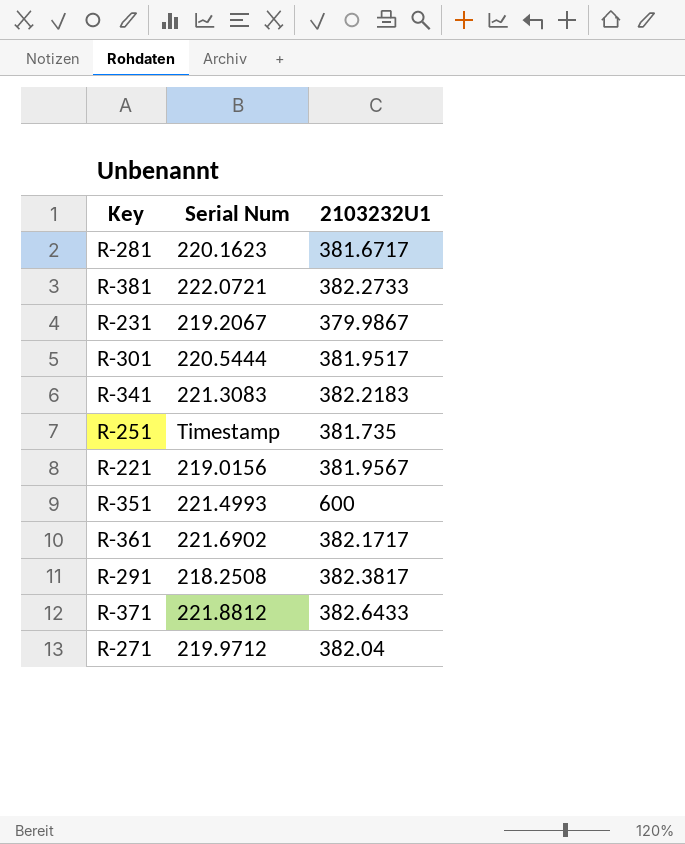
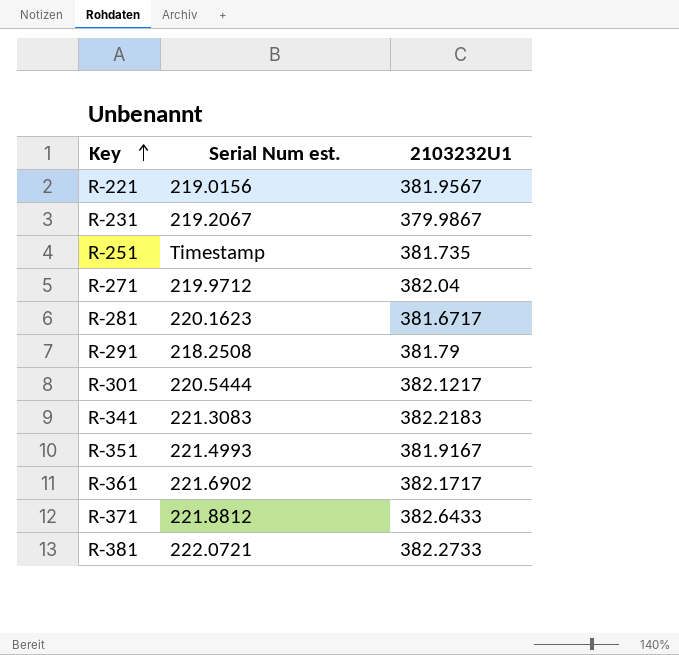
row order: none -> Key ascending
column name: Serial Num -> Serial Num est.
R-291 | 2103232U1: 382.3817 -> 381.79
R-301 | 2103232U1: 381.9517 -> 382.1217
R-351 | 2103232U1: 600 -> 381.9167

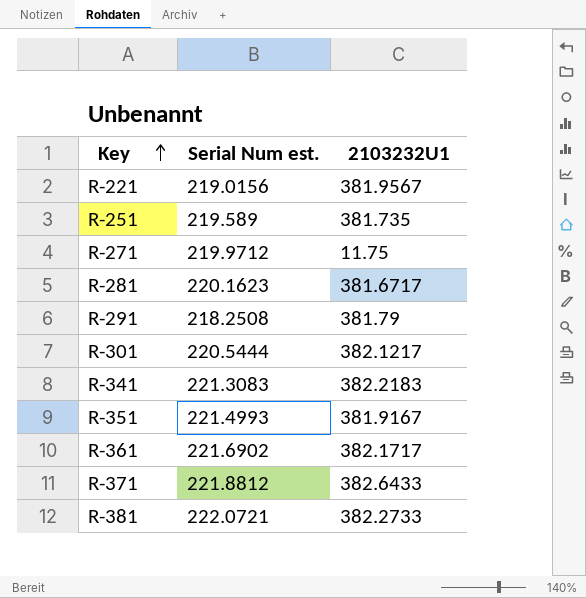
row R-231: 219.2067 | 379.9867 -> none
R-251 | Serial Num est.: Timestamp -> 219.589
R-271 | 2103232U1: 382.04 -> 11.75

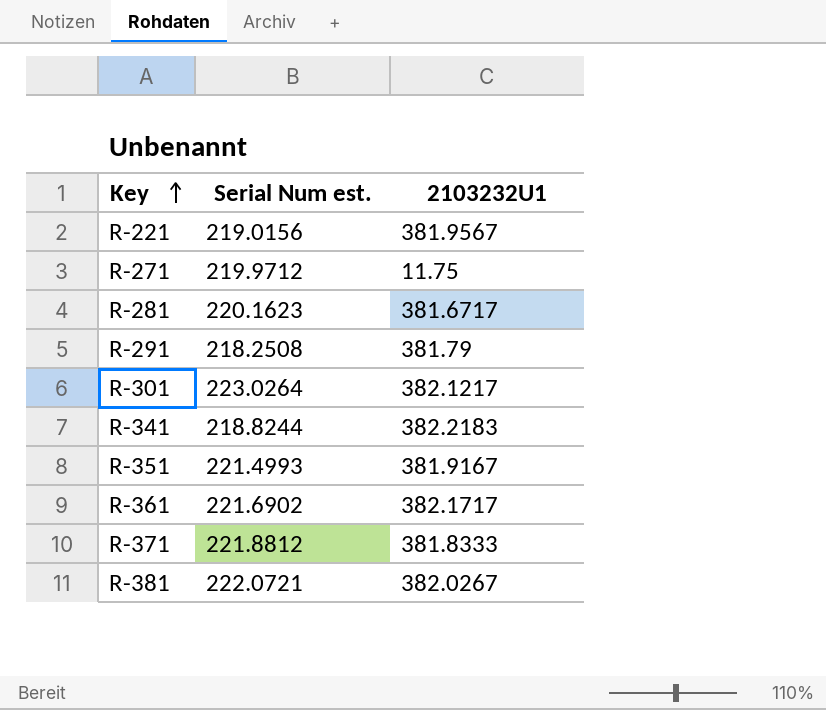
row R-251: 219.589 | 381.735 -> none
R-301 | Serial Num est.: 220.5444 -> 223.0264
R-341 | Serial Num est.: 221.3083 -> 218.8244
R-371 | 2103232U1: 382.6433 -> 381.8333
R-381 | 2103232U1: 382.2733 -> 382.0267

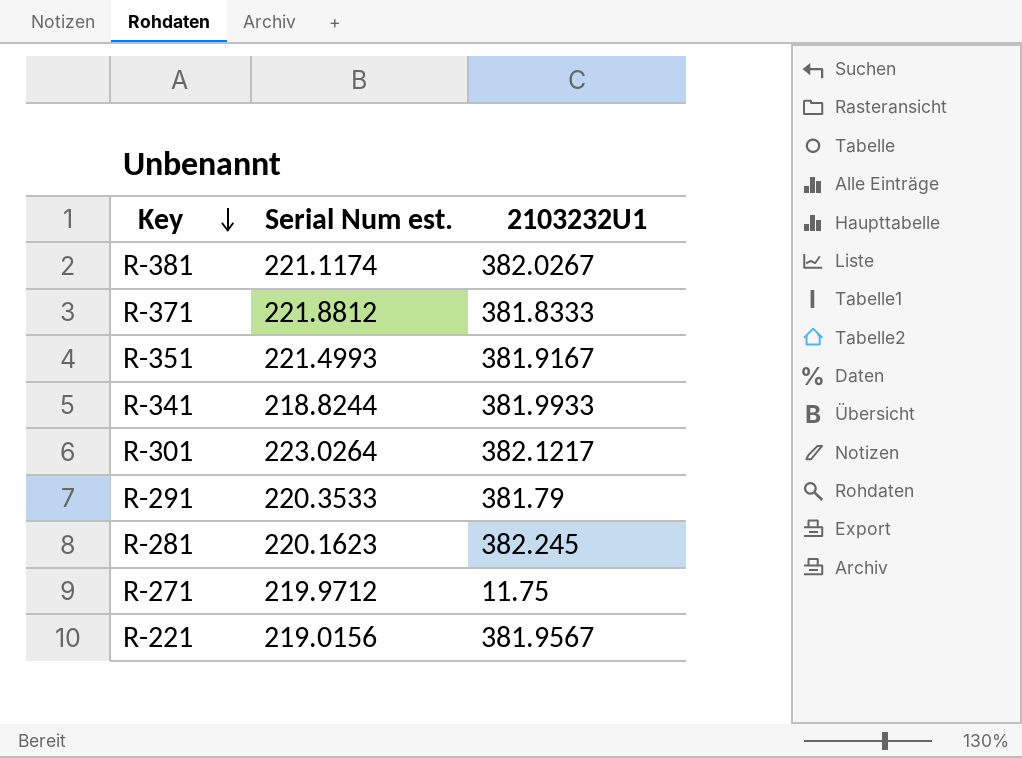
row order: Key ascending -> Key descending
row R-361: 221.6902 | 382.1717 -> none
R-381 | Serial Num est.: 222.0721 -> 221.1174
R-341 | 2103232U1: 382.2183 -> 381.9933
R-291 | Serial Num est.: 218.2508 -> 220.3533
R-281 | 2103232U1: 381.6717 -> 382.245

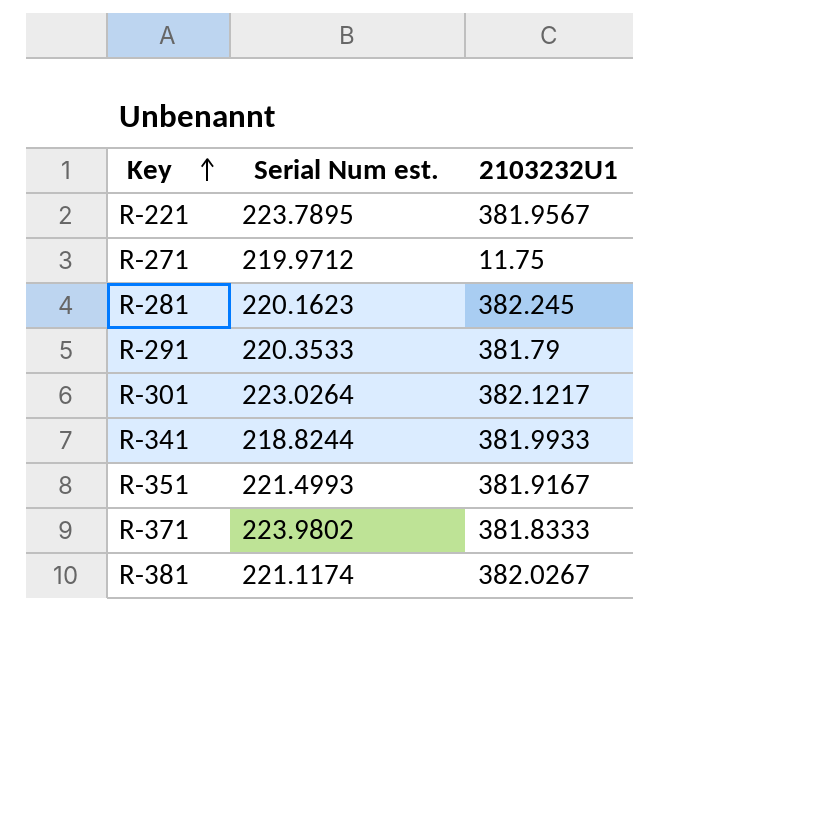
row order: Key descending -> Key ascending
R-221 | Serial Num est.: 219.0156 -> 223.7895
R-371 | Serial Num est.: 221.8812 -> 223.9802

